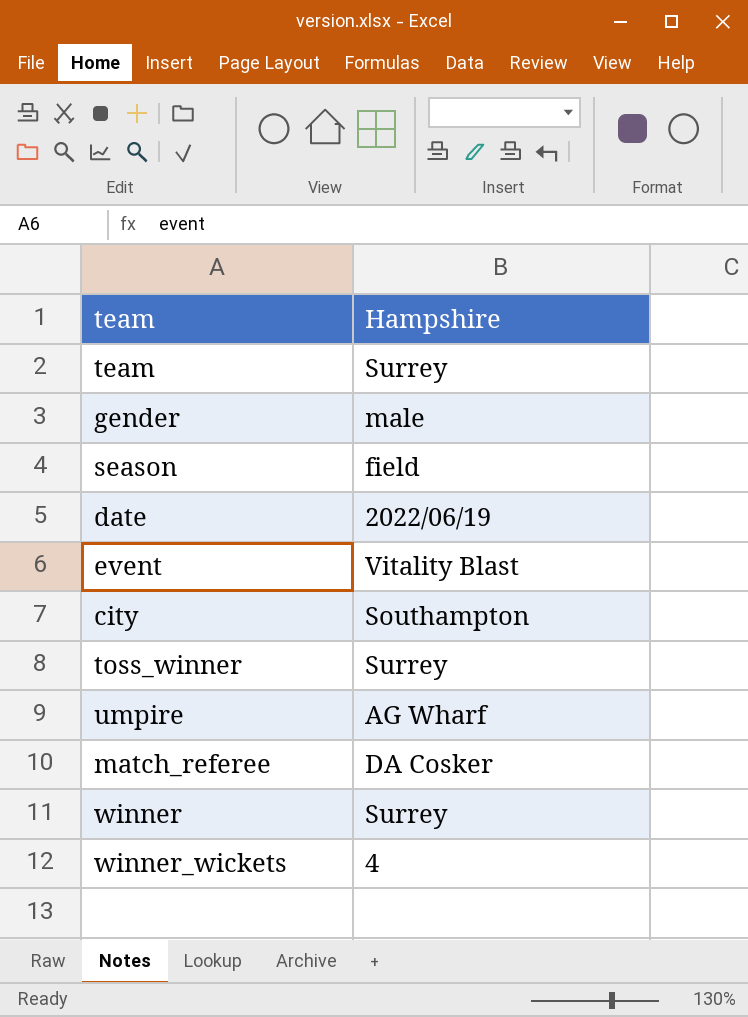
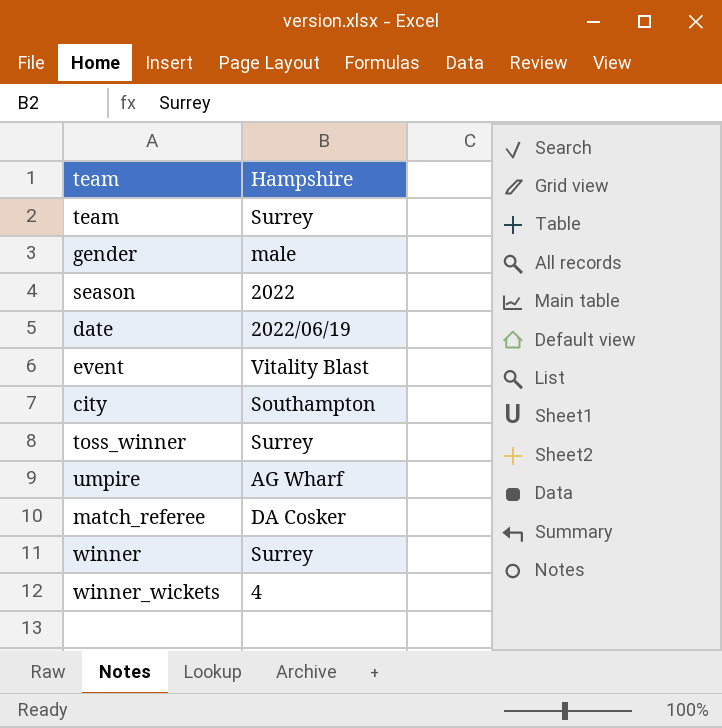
season | Hampshire: field -> 2022

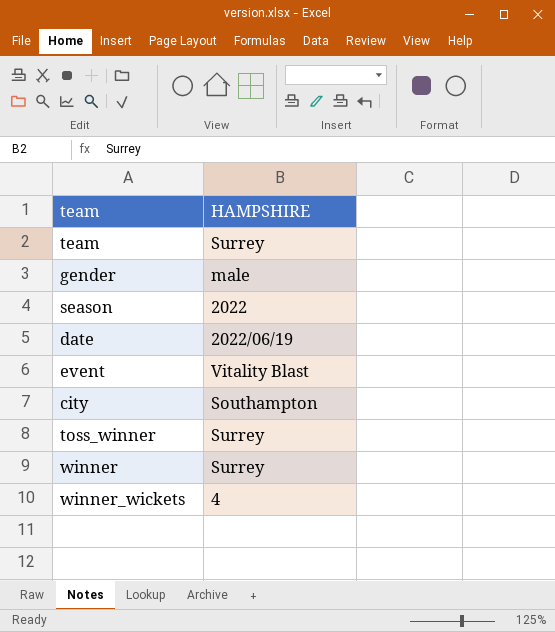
column name: Hampshire -> HAMPSHIRE
row umpire: AG Wharf -> none
row match_referee: DA Cosker -> none

